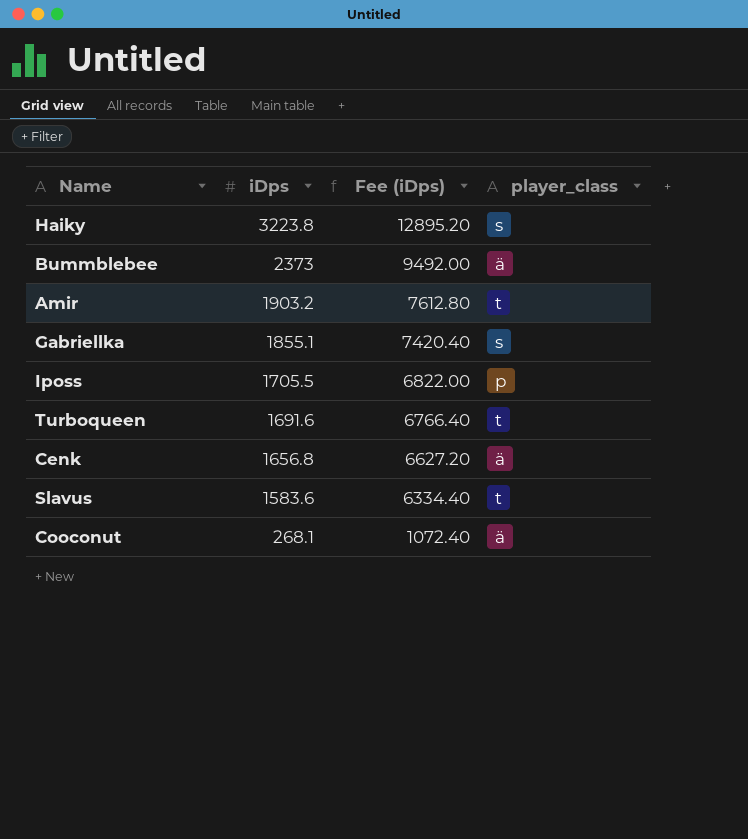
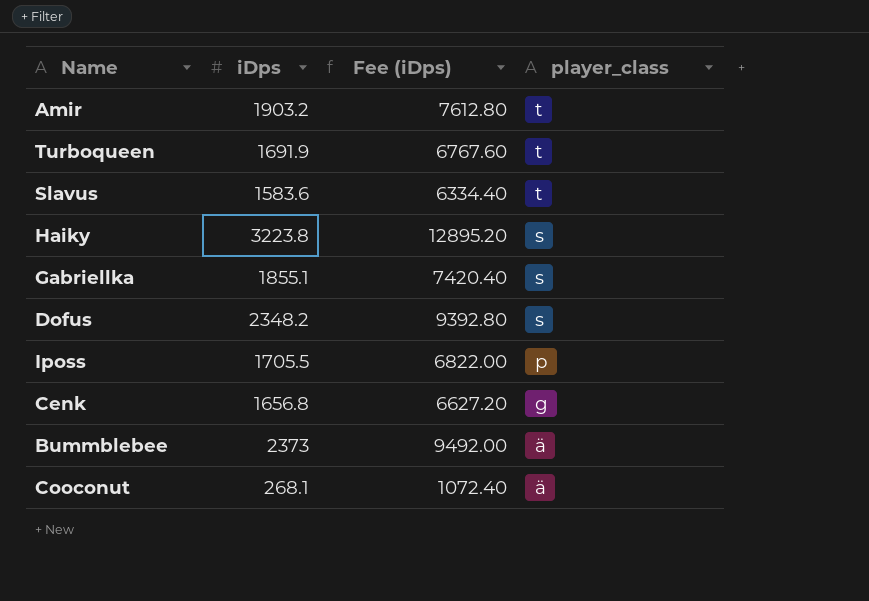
row order: iDps descending -> player_class descending
Turboqueen | iDps: 1691.6 -> 1691.9
Turboqueen | Fee (iDps): 6766.40 -> 6767.60
row Dofus: none -> 2348.2 | 9392.80 | s
Cenk | player_class: ä -> g

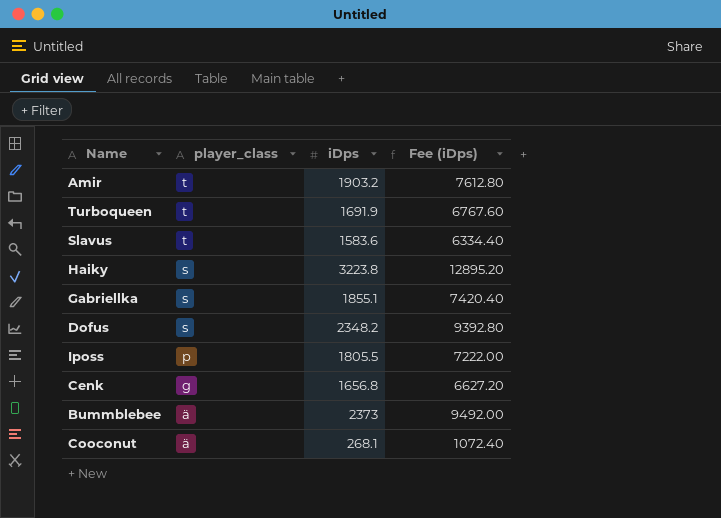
column player_class | position: 4 -> 2
Iposs | iDps: 1705.5 -> 1805.5
Iposs | Fee (iDps): 6822.00 -> 7222.00

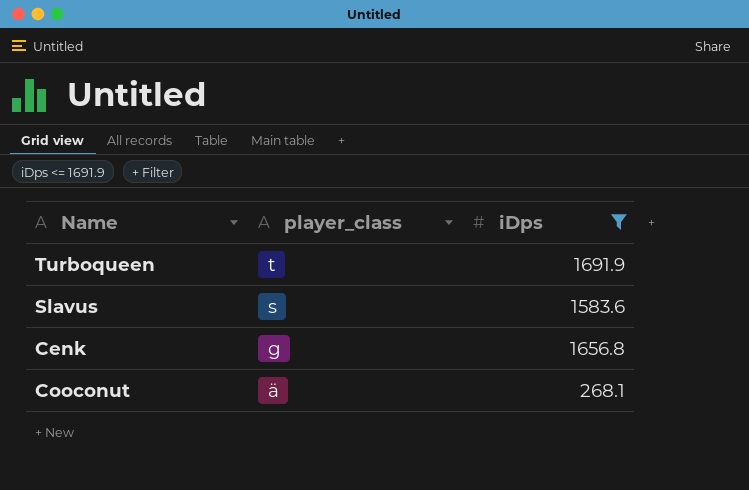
filter: none -> iDps <= 1691.9
column Fee (iDps) | formula: [iDps] * 4 -> none
Slavus | player_class: t -> s

